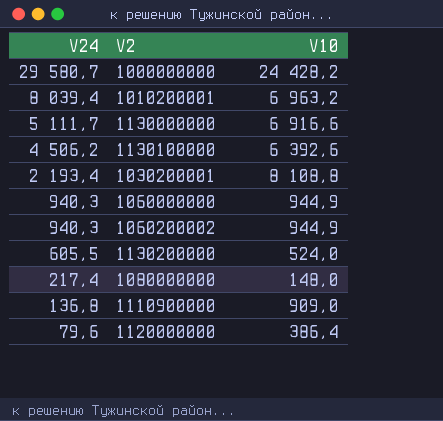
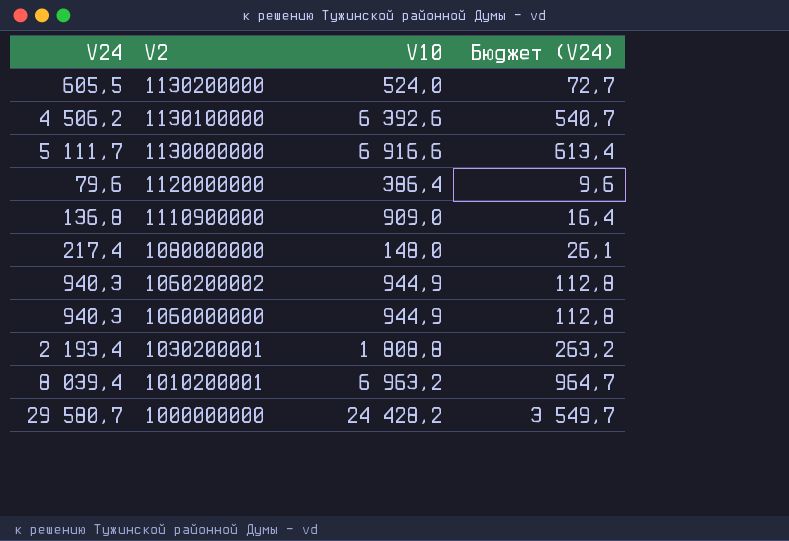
row order: V24 descending -> V2 descending
column Бюджет (V24) | formula: none -> [V24] * 0,12
1030200001 | V10: 8 108,8 -> 1 808,8

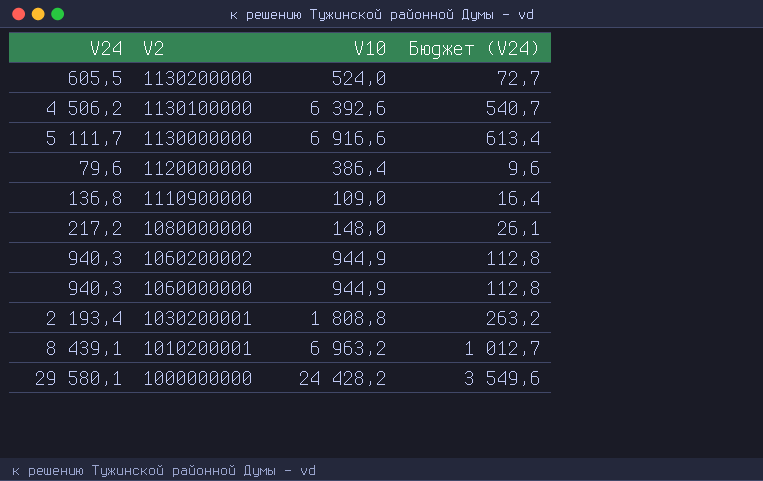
1110900000 | V10: 909,0 -> 109,0
1080000000 | V24: 217,4 -> 217,2
1010200001 | V24: 8 039,4 -> 8 439,1
1010200001 | Бюджет (V24): 964,7 -> 1 012,7
1000000000 | V24: 29 580,7 -> 29 580,1
1000000000 | Бюджет (V24): 3 549,7 -> 3 549,6

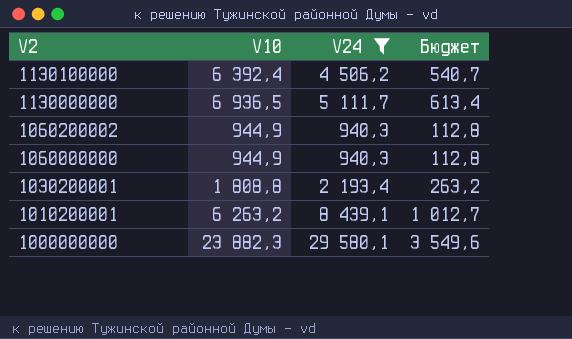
filter: none -> V24 >= 940,3
column V24 | position: 1 -> 3
column name: Бюджет (V24) -> Бюджет
1130100000 | V10: 6 392,6 -> 6 392,4
1130000000 | V10: 6 916,6 -> 6 936,5
1010200001 | V10: 6 963,2 -> 6 263,2
1000000000 | V10: 24 428,2 -> 23 882,3

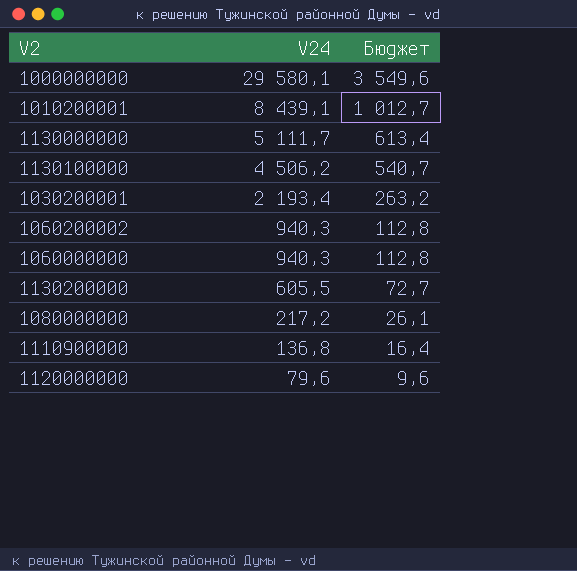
filter: V24 >= 940,3 -> none
row order: V2 descending -> V24 descending
column V10 | position: 2 -> none

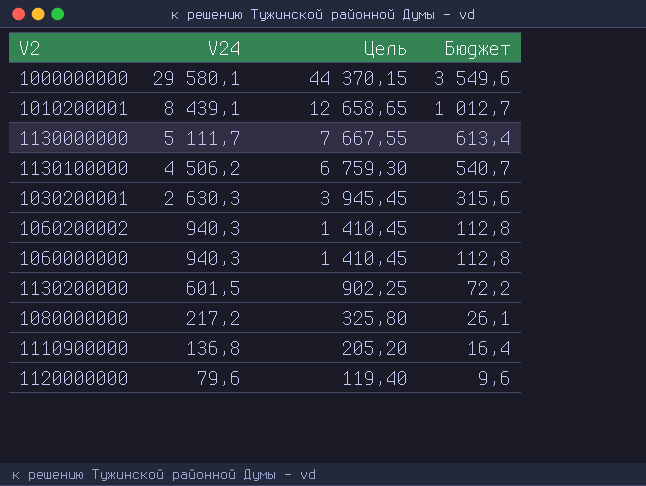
column Цель | formula: none -> [V24] * 1,5
1030200001 | V24: 2 193,4 -> 2 630,3
1030200001 | Бюджет: 263,2 -> 315,6
1130200000 | V24: 605,5 -> 601,5
1130200000 | Бюджет: 72,7 -> 72,2

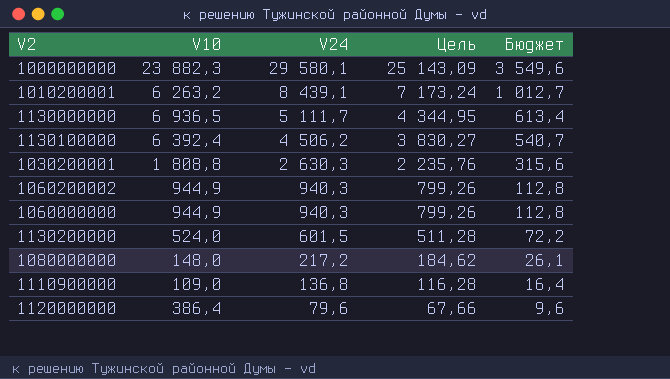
column V10 | position: none -> 2
column Цель | formula: [V24] * 1,5 -> [V24] * 0,85

